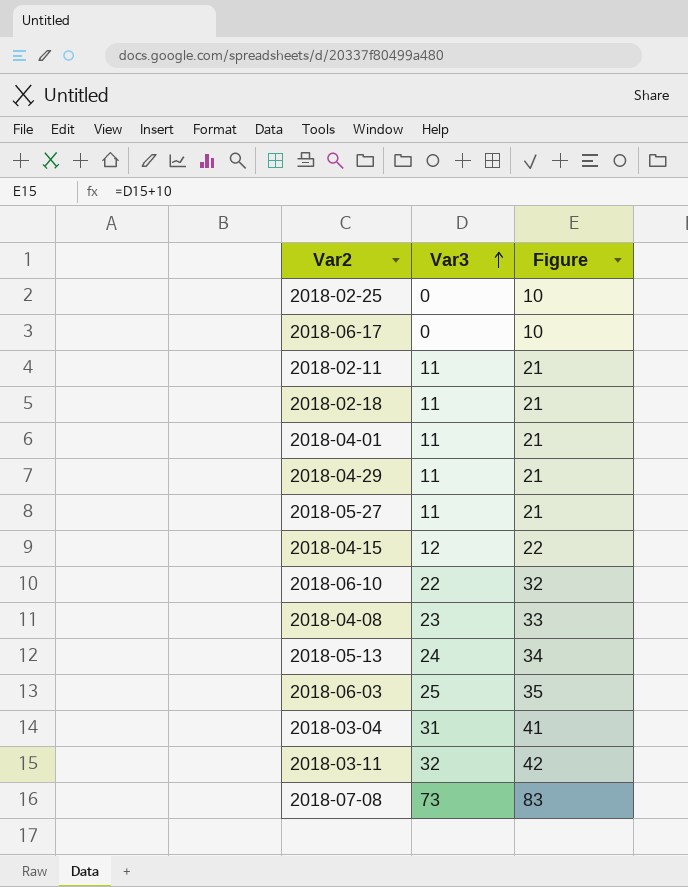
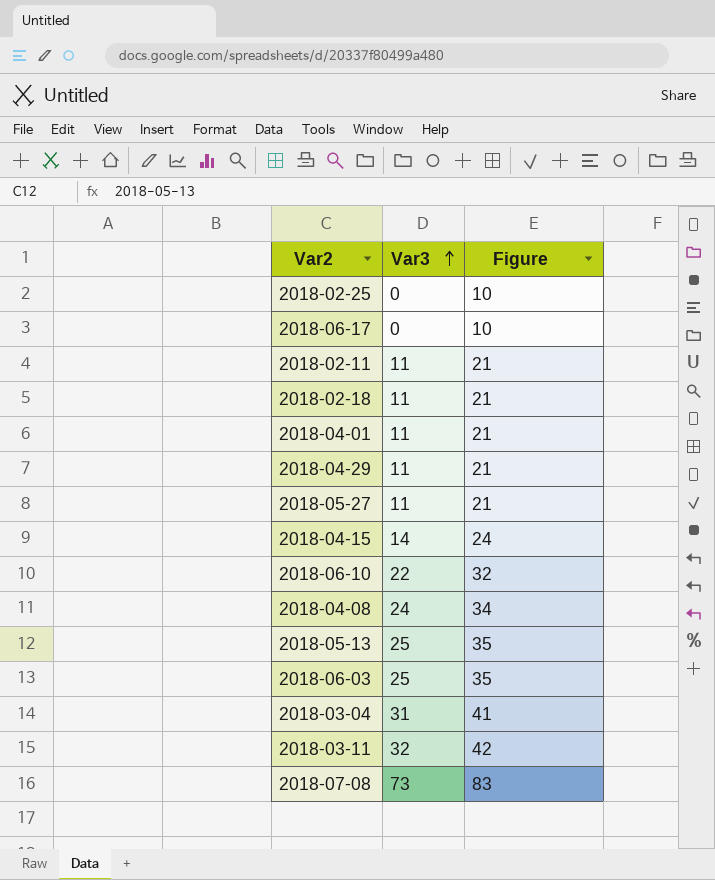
2018-04-15 | Var3: 12 -> 14
2018-04-15 | Figure: 22 -> 24
2018-04-08 | Var3: 23 -> 24
2018-04-08 | Figure: 33 -> 34
2018-05-13 | Var3: 24 -> 25
2018-05-13 | Figure: 34 -> 35

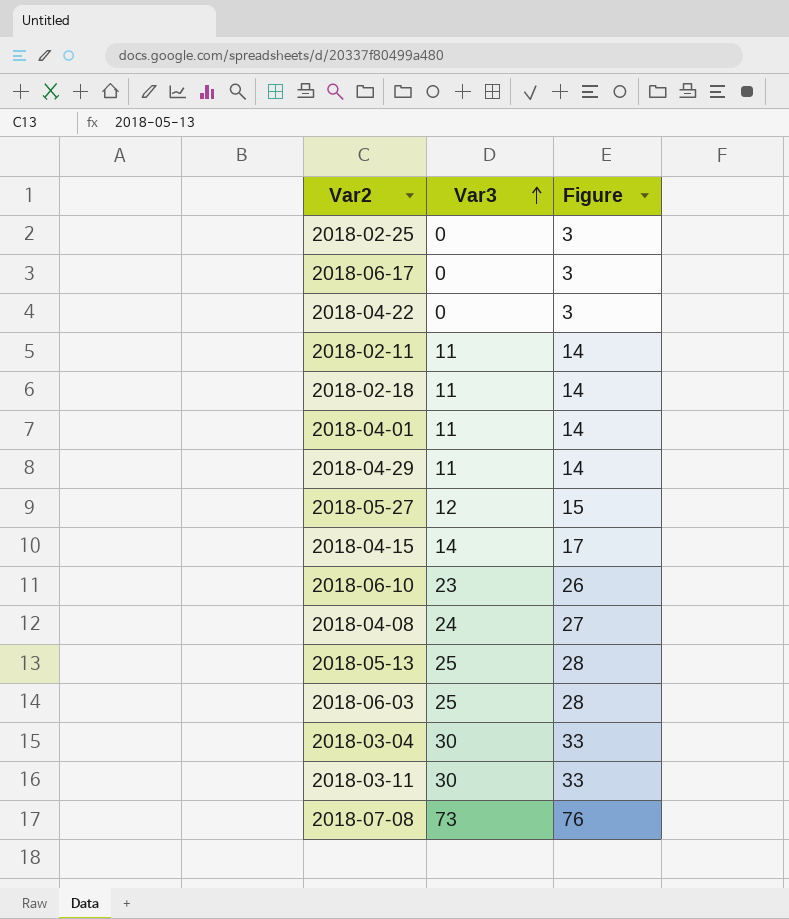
column Figure | formula: [Var3] + 10 -> [Var3] + 3
row 2018-04-22: none -> 0 | 3
2018-05-27 | Var3: 11 -> 12
2018-06-10 | Var3: 22 -> 23
2018-03-04 | Var3: 31 -> 30
2018-03-11 | Var3: 32 -> 30

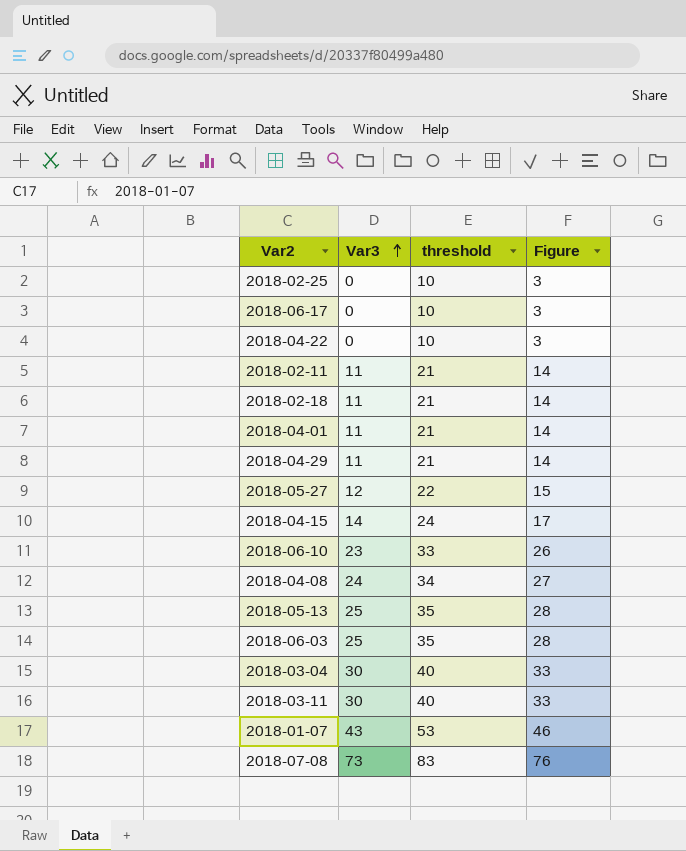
column threshold | formula: none -> [Var3] + 10
row 2018-01-07: none -> 43 | 53 | 46

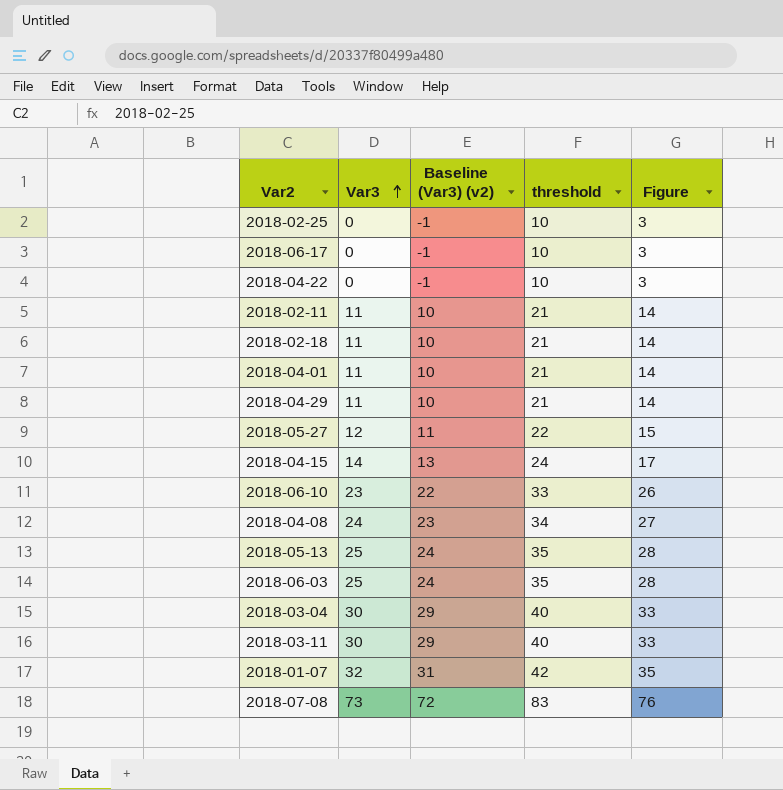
column Baseline (Var3) (v2) | formula: none -> [Var3] - 1
2018-01-07 | Var3: 43 -> 32
2018-01-07 | threshold: 53 -> 42
2018-01-07 | Figure: 46 -> 35

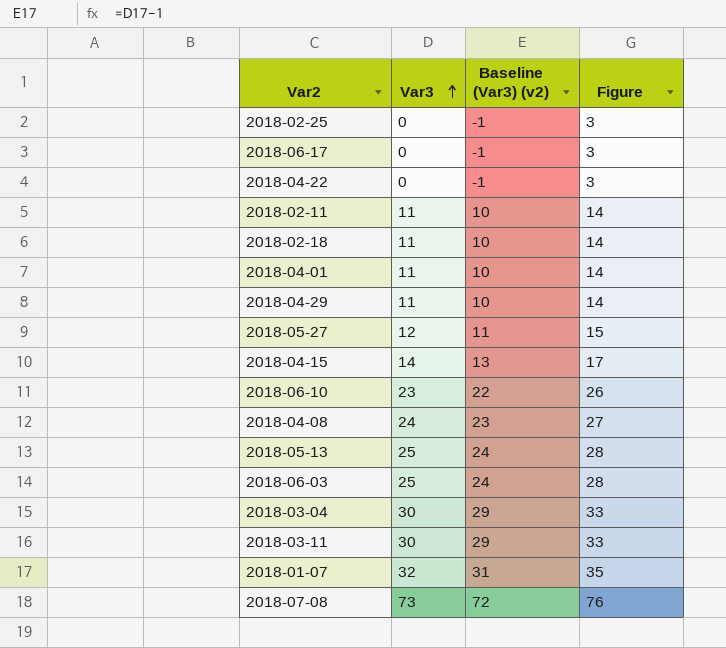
column threshold | formula: [Var3] + 10 -> none

